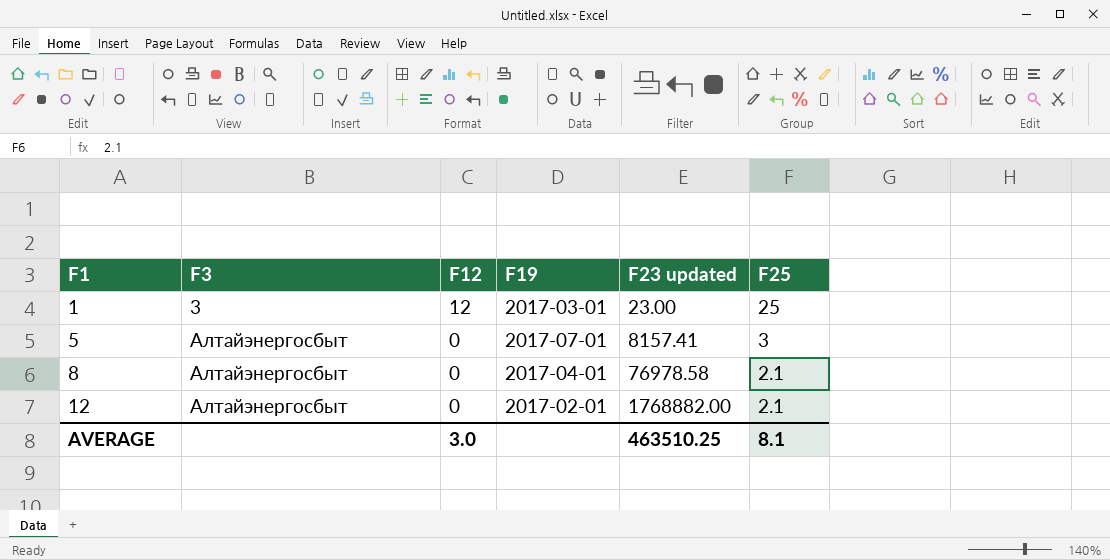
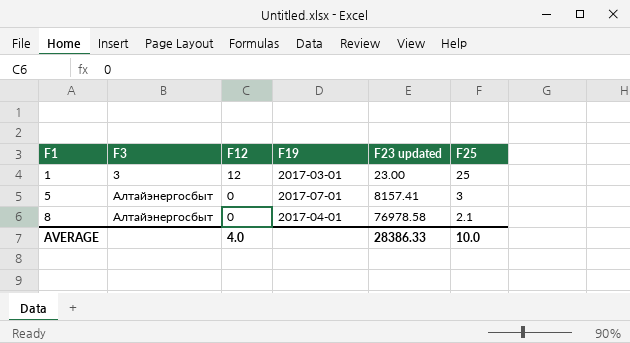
row 12: Алтайэнергосбыт | 0 | 2017-02-01 | 1768882.00 | 2.1 -> none
AVERAGE | F12: 3.0 -> 4.0
AVERAGE | F23 updated: 463510.25 -> 28386.33
AVERAGE | F25: 8.1 -> 10.0

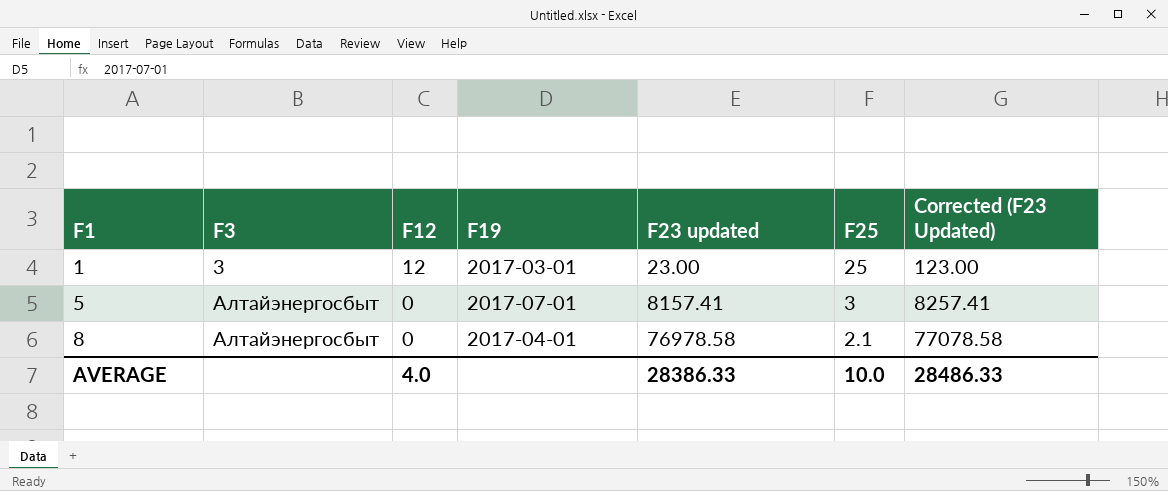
column Corrected (F23 Updated) | formula: none -> [F23 updated] + 100

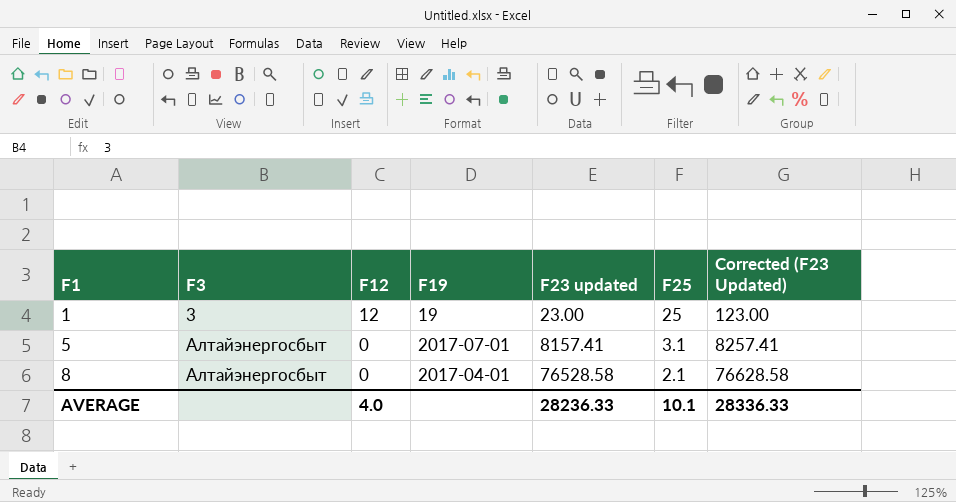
1 | F19: 2017-03-01 -> 19
5 | F25: 3 -> 3.1
8 | F23 updated: 76978.58 -> 76528.58
8 | Corrected (F23 Updated): 77078.58 -> 76628.58
AVERAGE | F23 updated: 28386.33 -> 28236.33
AVERAGE | F25: 10.0 -> 10.1
AVERAGE | Corrected (F23 Updated): 28486.33 -> 28336.33

